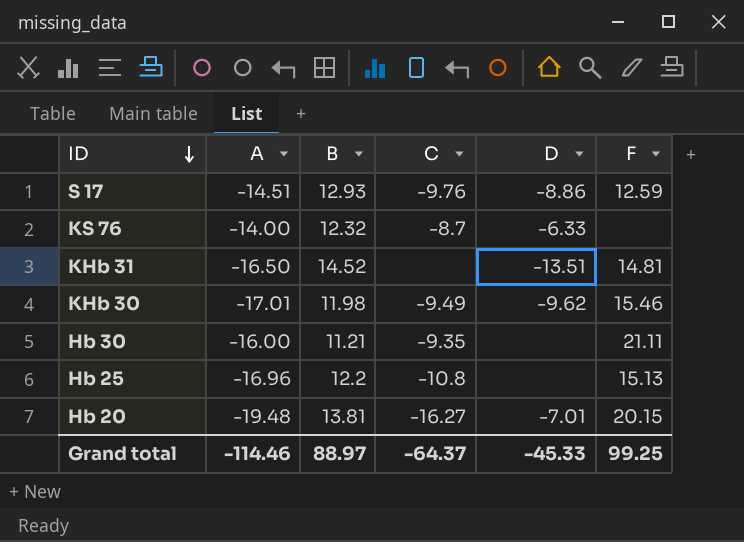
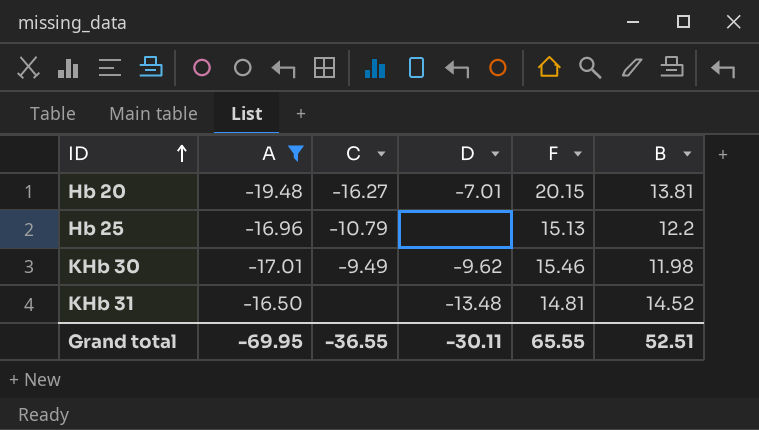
filter: none -> A <= -16.50
row order: ID descending -> ID ascending
column B | position: 3 -> 6
Hb 25 | C: -10.8 -> -10.79
KHb 31 | D: -13.51 -> -13.48
Grand total | A: -114.46 -> -69.95
Grand total | C: -64.37 -> -36.55
Grand total | D: -45.33 -> -30.11
Grand total | F: 99.25 -> 65.55
Grand total | B: 88.97 -> 52.51

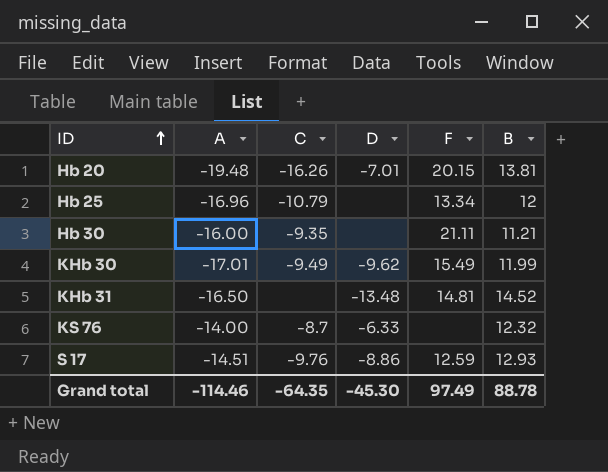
filter: A <= -16.50 -> none
Hb 20 | C: -16.27 -> -16.26
Hb 25 | F: 15.13 -> 13.34
Hb 25 | B: 12.2 -> 12
KHb 30 | F: 15.46 -> 15.49
KHb 30 | B: 11.98 -> 11.99
Grand total | A: -69.95 -> -114.46
Grand total | C: -36.55 -> -64.35
Grand total | D: -30.11 -> -45.30
Grand total | F: 65.55 -> 97.49
Grand total | B: 52.51 -> 88.78

